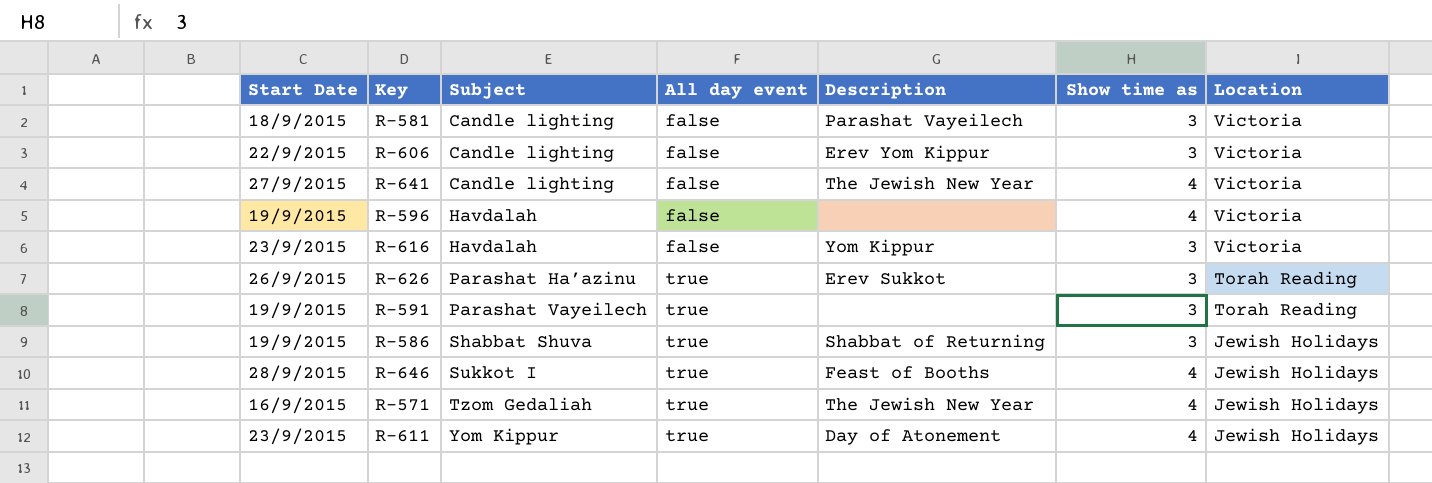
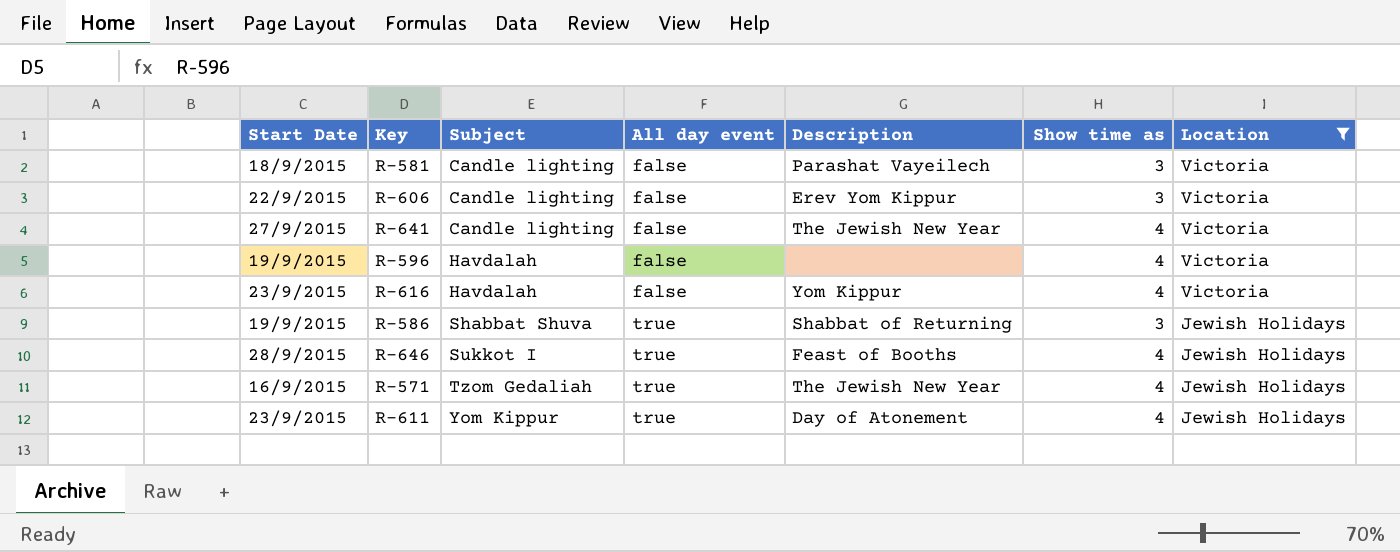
filter: none -> Location != Torah Reading
R-616 | Show time as: 3 -> 4

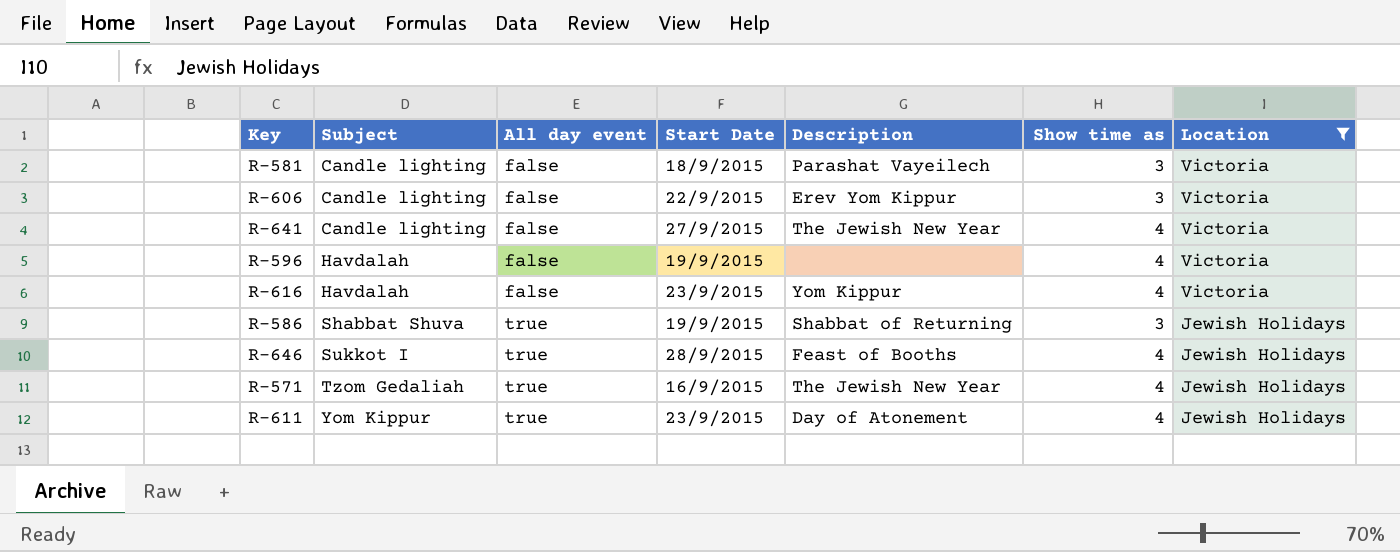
column Start Date | position: 1 -> 4

